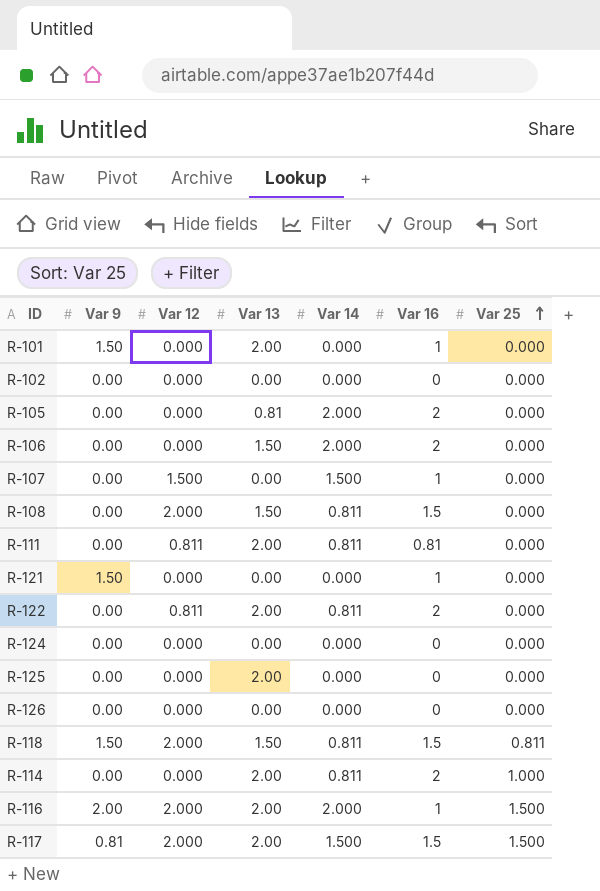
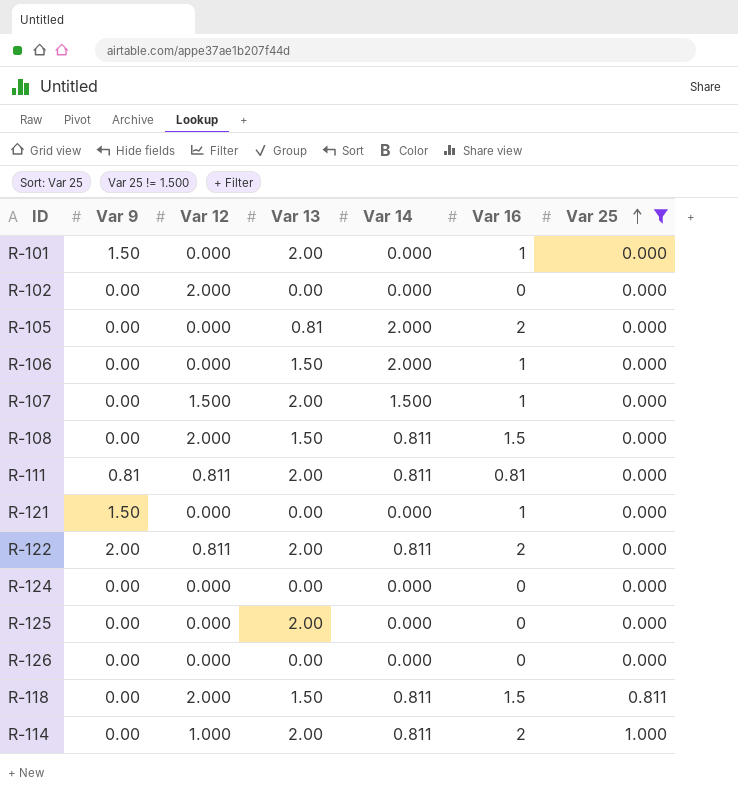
filter: none -> Var 25 != 1.500
R-102 | Var 12: 0.000 -> 2.000
R-106 | Var 16: 2 -> 1
R-107 | Var 13: 0.00 -> 2.00
R-111 | Var 9: 0.00 -> 0.81
R-122 | Var 9: 0.00 -> 2.00
R-118 | Var 9: 1.50 -> 0.00
R-114 | Var 12: 0.000 -> 1.000

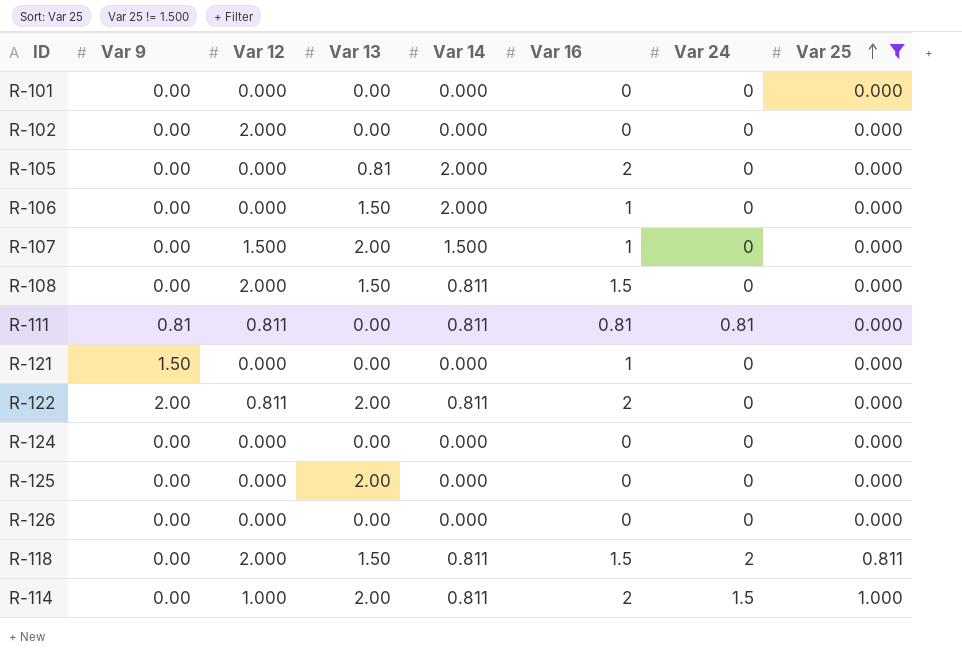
column Var 24 | position: none -> 7
R-101 | Var 9: 1.50 -> 0.00
R-101 | Var 13: 2.00 -> 0.00
R-101 | Var 16: 1 -> 0
R-111 | Var 13: 2.00 -> 0.00

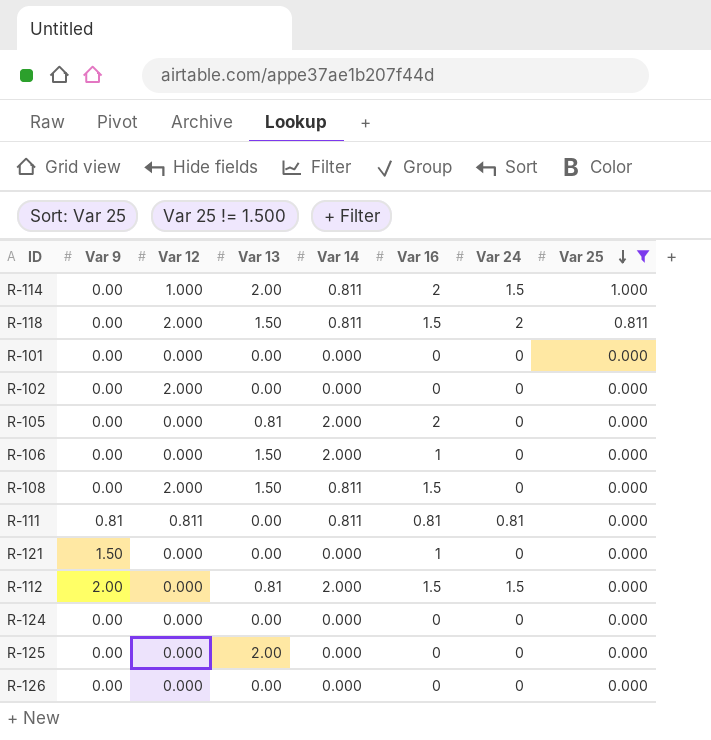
row order: Var 25 ascending -> Var 25 descending
row R-107: 0.00 | 1.500 | 2.00 | 1.500 | 1 | 0 | 0.000 -> none
row R-122: 2.00 | 0.811 | 2.00 | 0.811 | 2 | 0 | 0.000 -> none
row R-112: none -> 2.00 | 0.000 | 0.81 | 2.000 | 1.5 | 1.5 | 0.000

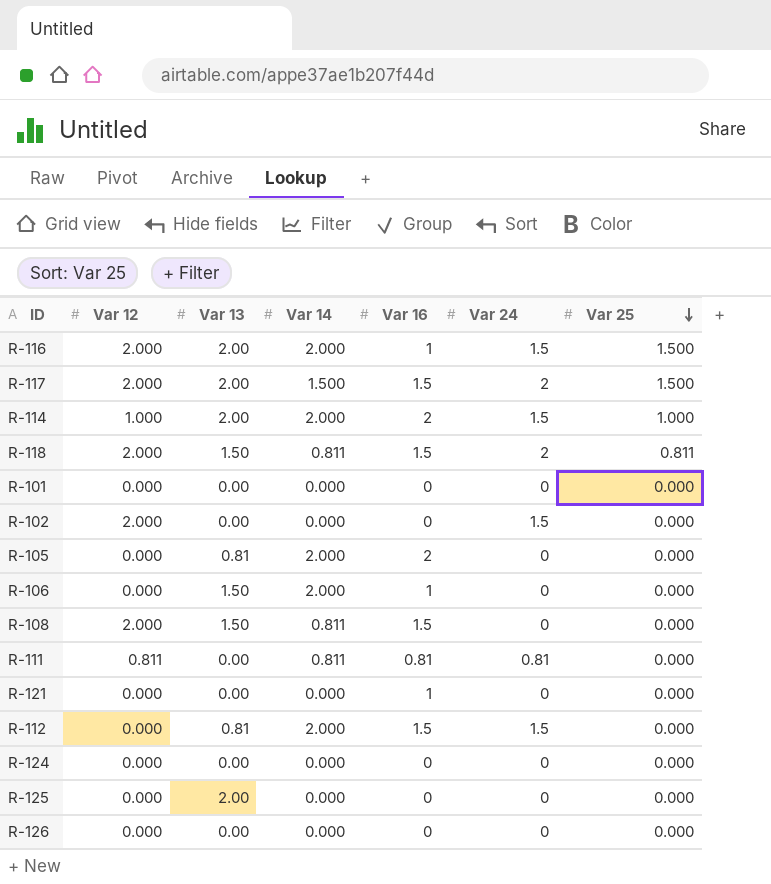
filter: Var 25 != 1.500 -> none
column Var 9 | position: 2 -> none
R-114 | Var 14: 0.811 -> 2.000
R-102 | Var 24: 0 -> 1.5

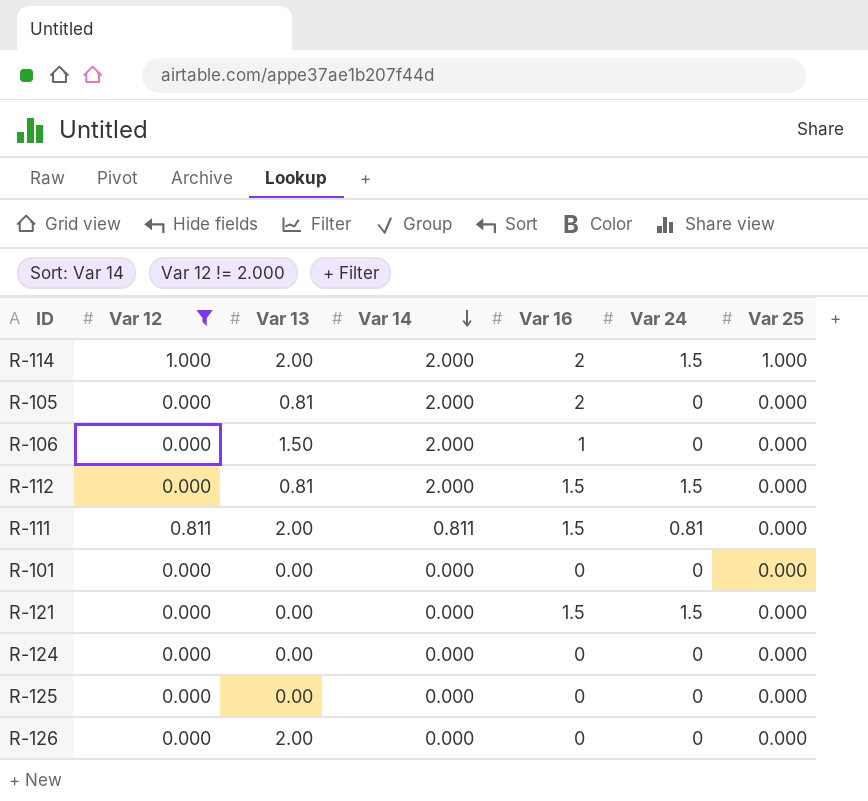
filter: none -> Var 12 != 2.000
row order: Var 25 descending -> Var 14 descending
R-111 | Var 13: 0.00 -> 2.00
R-111 | Var 16: 0.81 -> 1.5
R-121 | Var 16: 1 -> 1.5
R-121 | Var 24: 0 -> 1.5
R-125 | Var 13: 2.00 -> 0.00
R-126 | Var 13: 0.00 -> 2.00

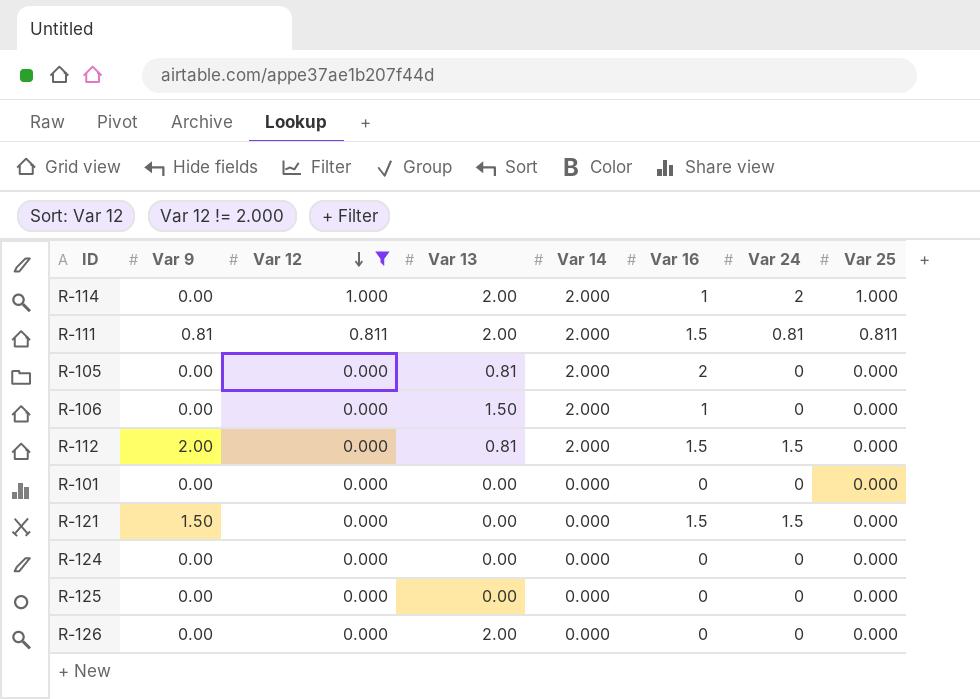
row order: Var 14 descending -> Var 12 descending
column Var 9 | position: none -> 2
R-114 | Var 16: 2 -> 1
R-114 | Var 24: 1.5 -> 2
R-111 | Var 14: 0.811 -> 2.000
R-111 | Var 25: 0.000 -> 0.811

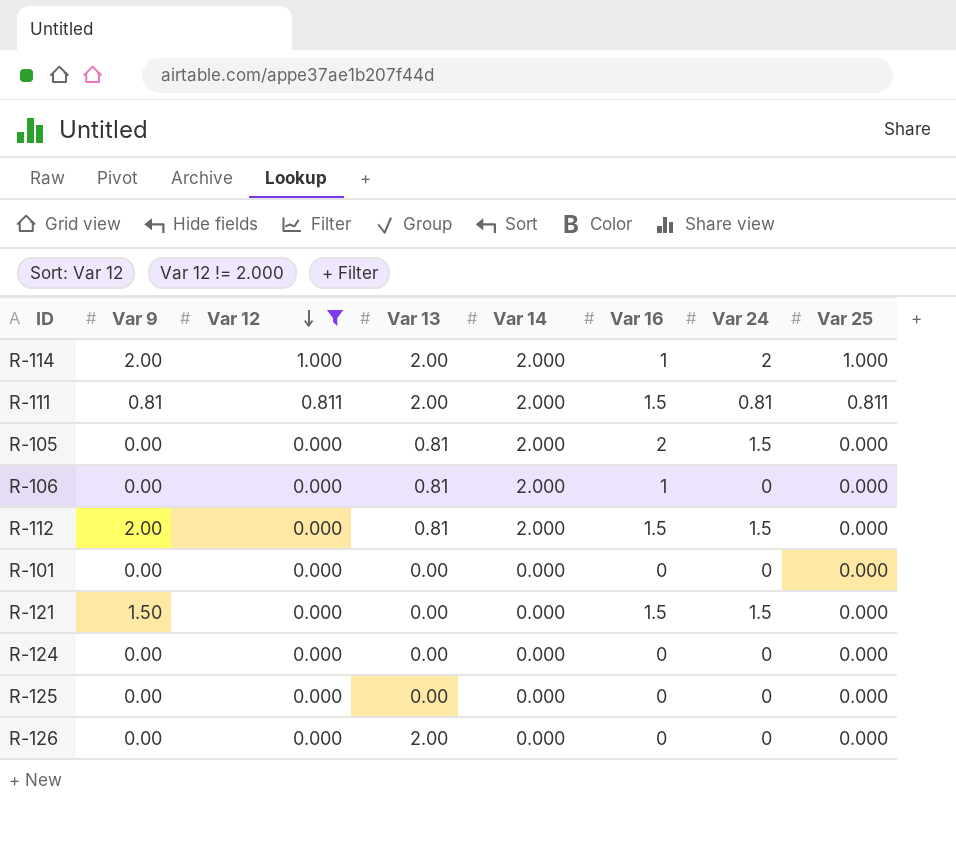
R-114 | Var 9: 0.00 -> 2.00
R-105 | Var 24: 0 -> 1.5
R-106 | Var 13: 1.50 -> 0.81

